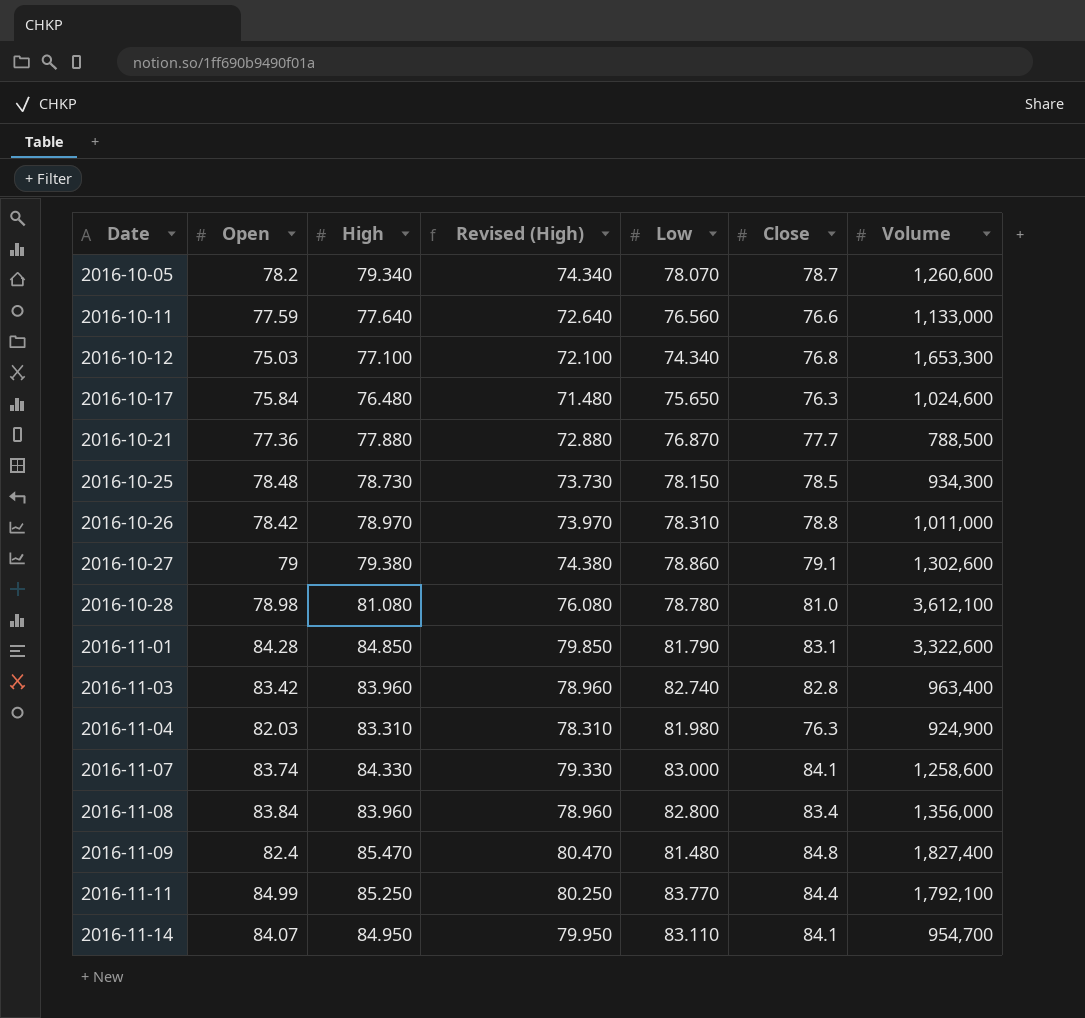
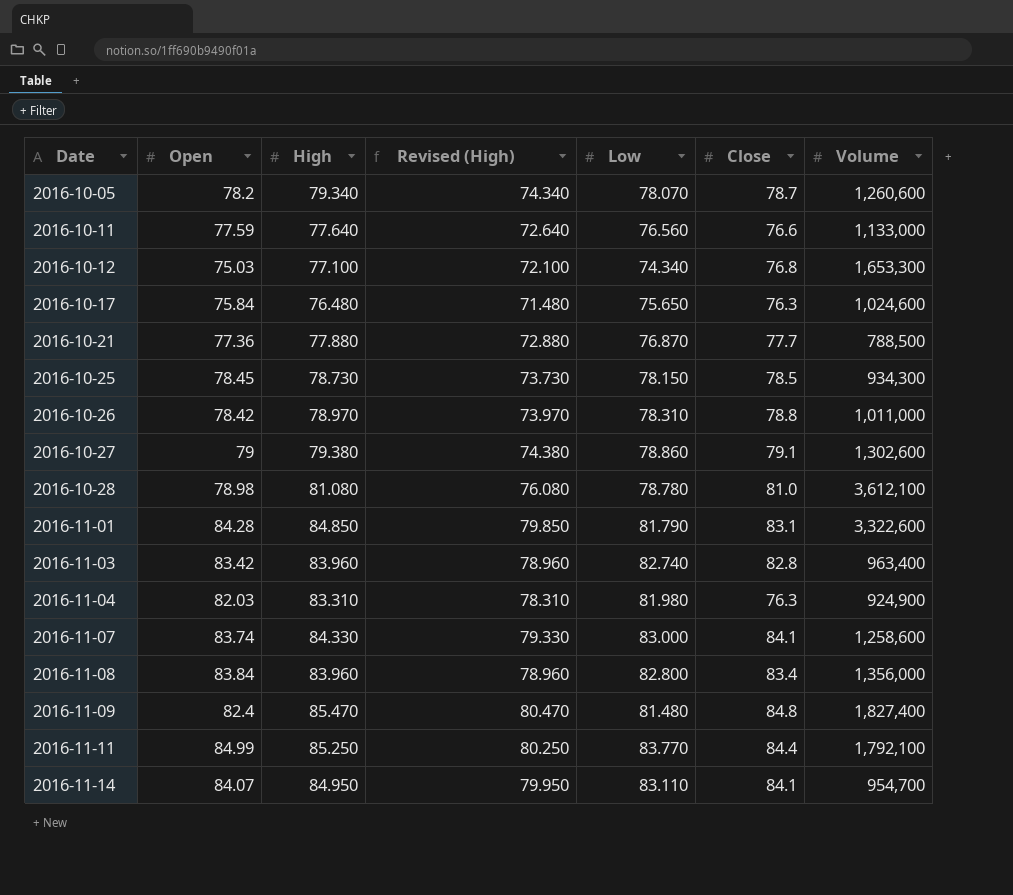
2016-10-25 | Open: 78.48 -> 78.45

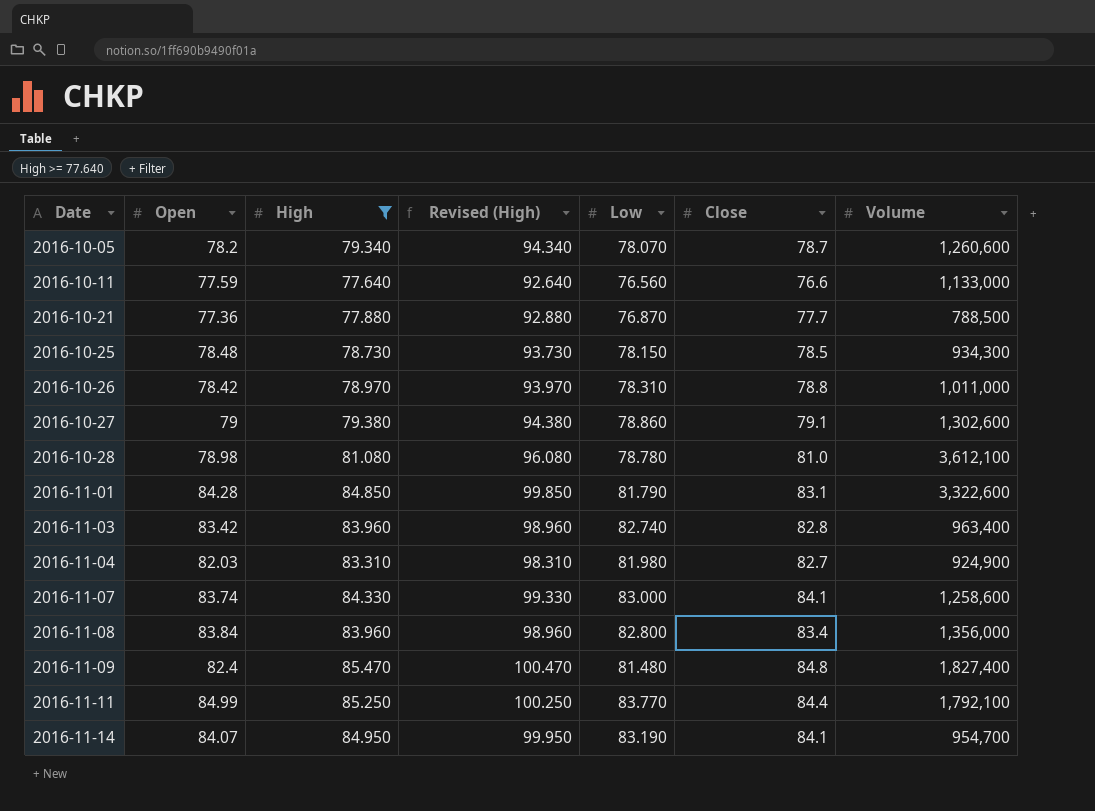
filter: none -> High >= 77.640
column Revised (High) | formula: [High] - 5 -> [High] + 15
2016-10-25 | Open: 78.45 -> 78.48
2016-11-04 | Close: 76.3 -> 82.7
2016-11-14 | Low: 83.110 -> 83.190

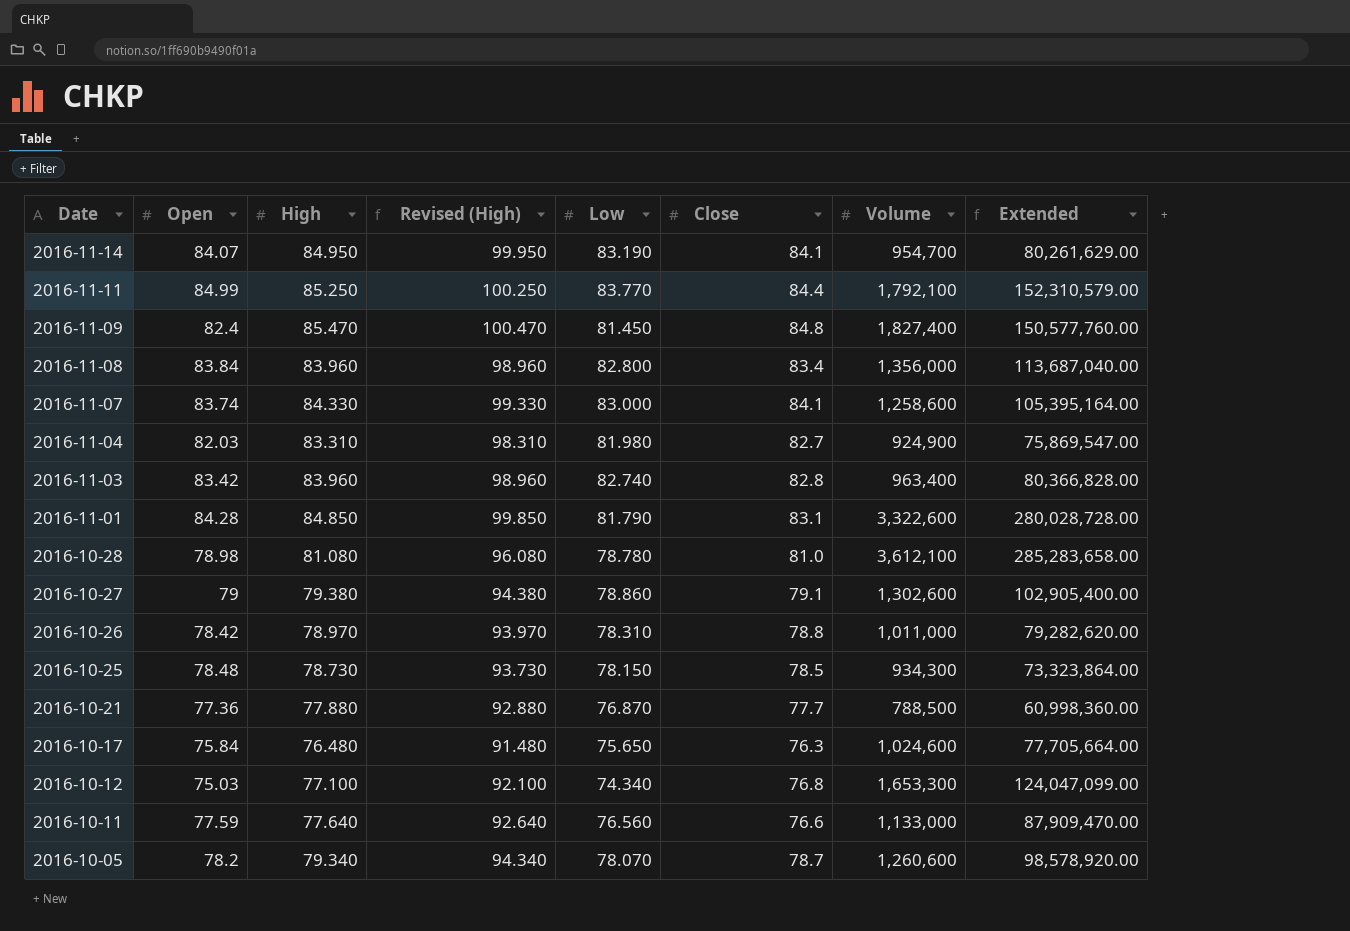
filter: High >= 77.640 -> none
row order: Date ascending -> Date descending
column Extended | formula: none -> [Open] * [Volume]
2016-11-09 | Low: 81.480 -> 81.450

